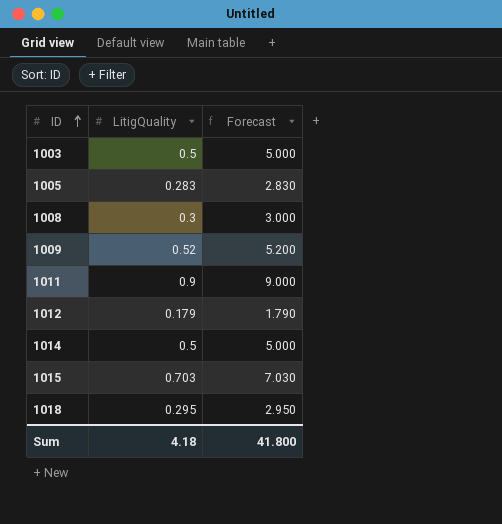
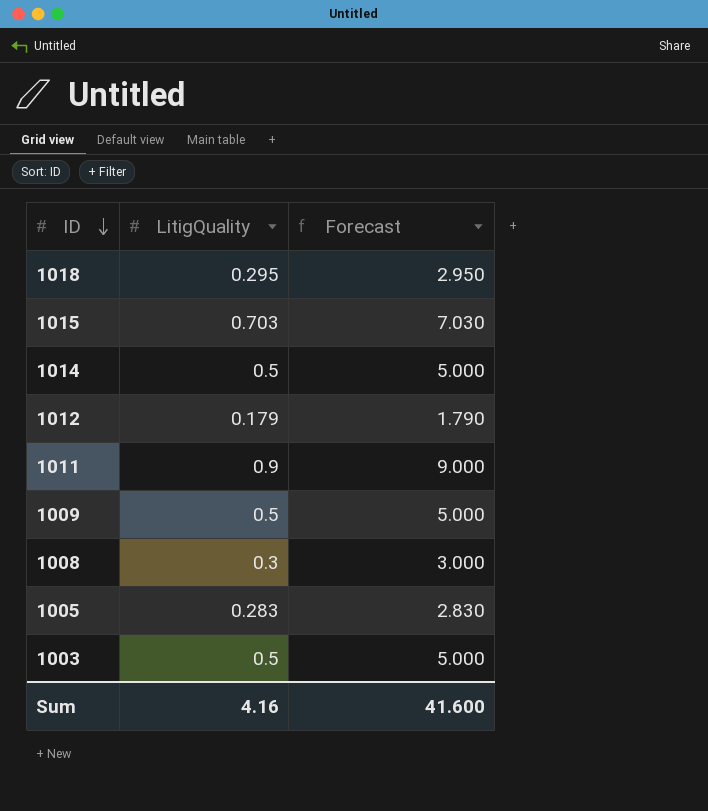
row order: ID ascending -> ID descending
1009 | LitigQuality: 0.52 -> 0.5
1009 | Forecast: 5.200 -> 5.000
Sum | LitigQuality: 4.18 -> 4.16
Sum | Forecast: 41.800 -> 41.600

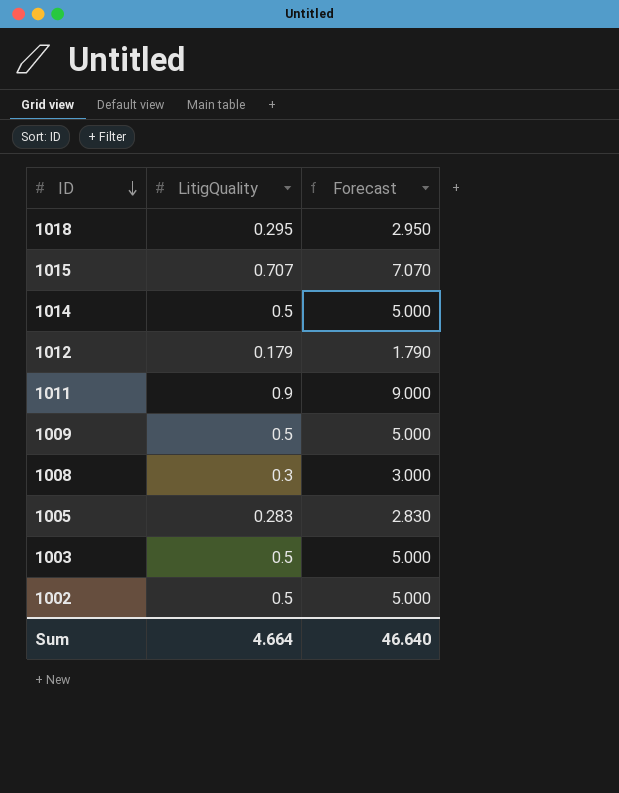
1015 | LitigQuality: 0.703 -> 0.707
1015 | Forecast: 7.030 -> 7.070
row 1002: none -> 0.5 | 5.000
Sum | LitigQuality: 4.16 -> 4.664
Sum | Forecast: 41.600 -> 46.640

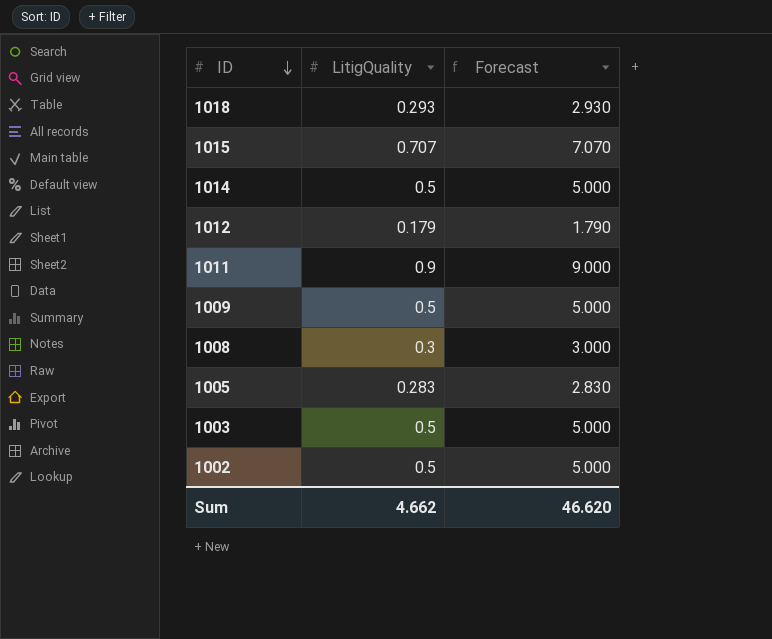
1018 | LitigQuality: 0.295 -> 0.293
1018 | Forecast: 2.950 -> 2.930
Sum | LitigQuality: 4.664 -> 4.662
Sum | Forecast: 46.640 -> 46.620

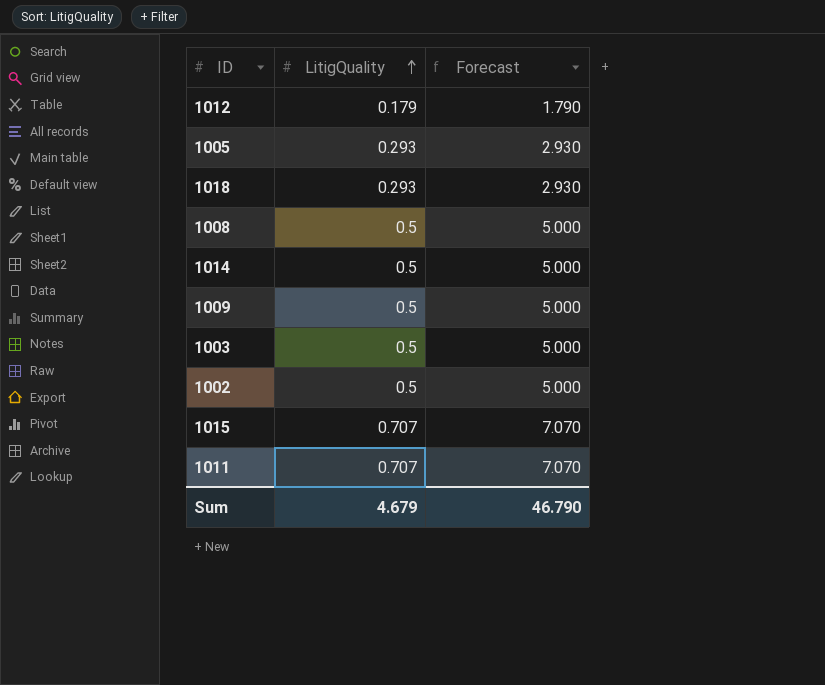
row order: ID descending -> LitigQuality ascending
1005 | LitigQuality: 0.283 -> 0.293
1005 | Forecast: 2.830 -> 2.930
1008 | LitigQuality: 0.3 -> 0.5
1008 | Forecast: 3.000 -> 5.000
1011 | LitigQuality: 0.9 -> 0.707
1011 | Forecast: 9.000 -> 7.070
Sum | LitigQuality: 4.662 -> 4.679
Sum | Forecast: 46.620 -> 46.790

